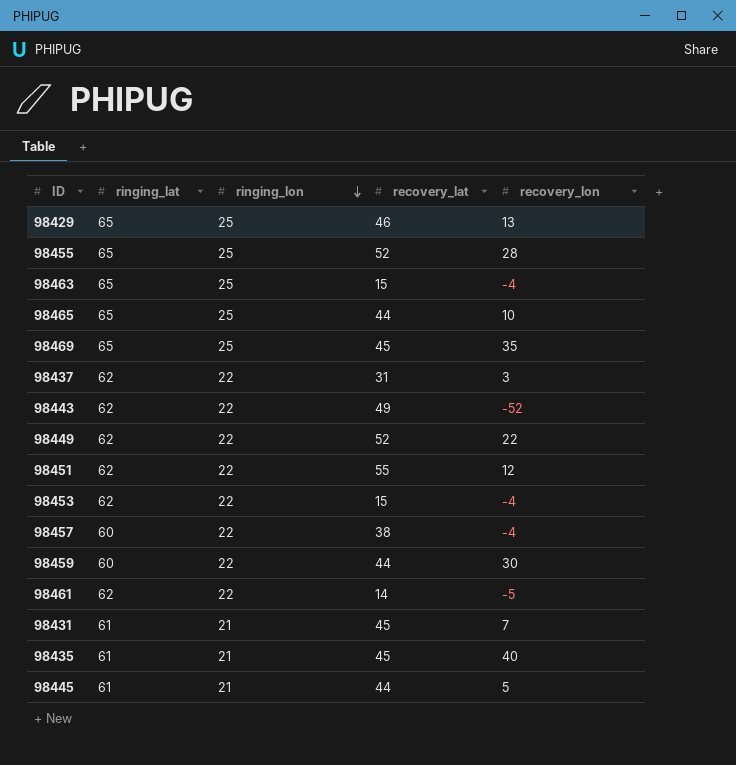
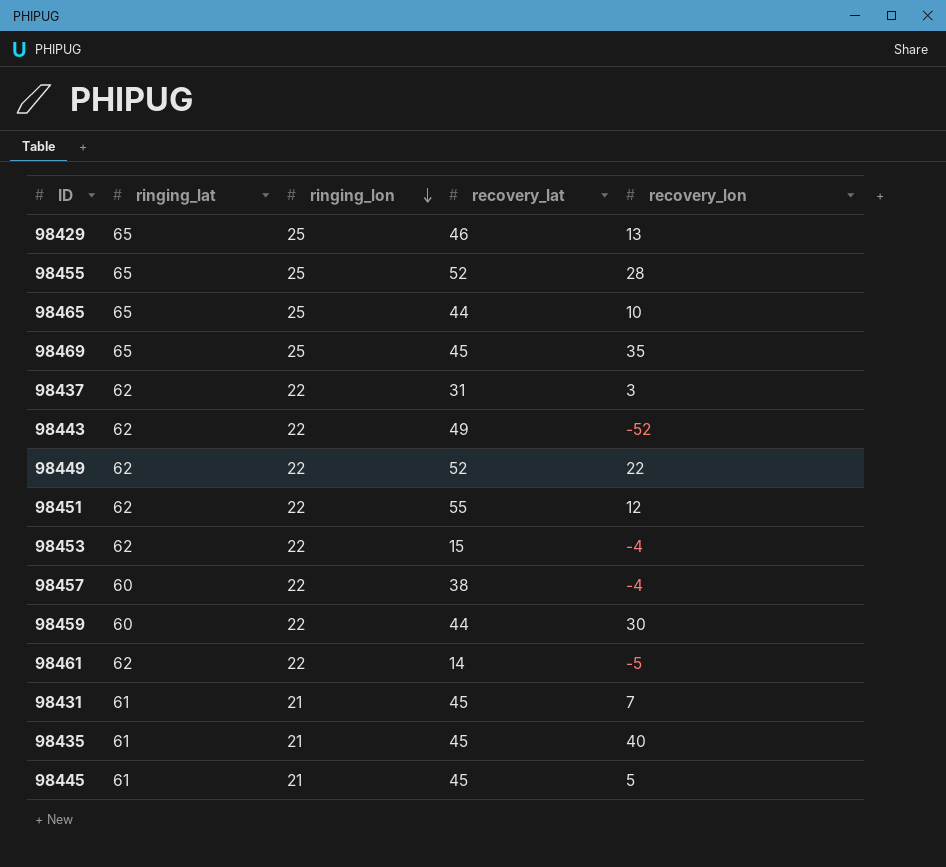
row 98463: 65 | 25 | 15 | -4 -> none
98445 | recovery_lat: 44 -> 45

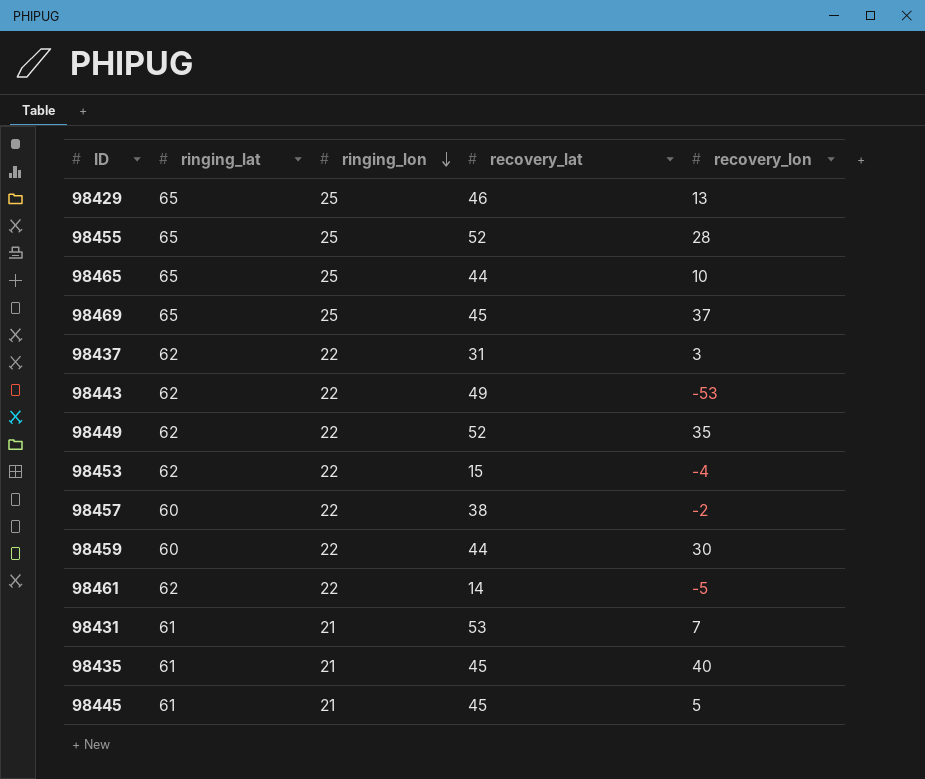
row 98451: 62 | 22 | 55 | 12 -> none
98469 | recovery_lon: 35 -> 37
98443 | recovery_lon: -52 -> -53
98449 | recovery_lon: 22 -> 35
98457 | recovery_lon: -4 -> -2
98431 | recovery_lat: 45 -> 53

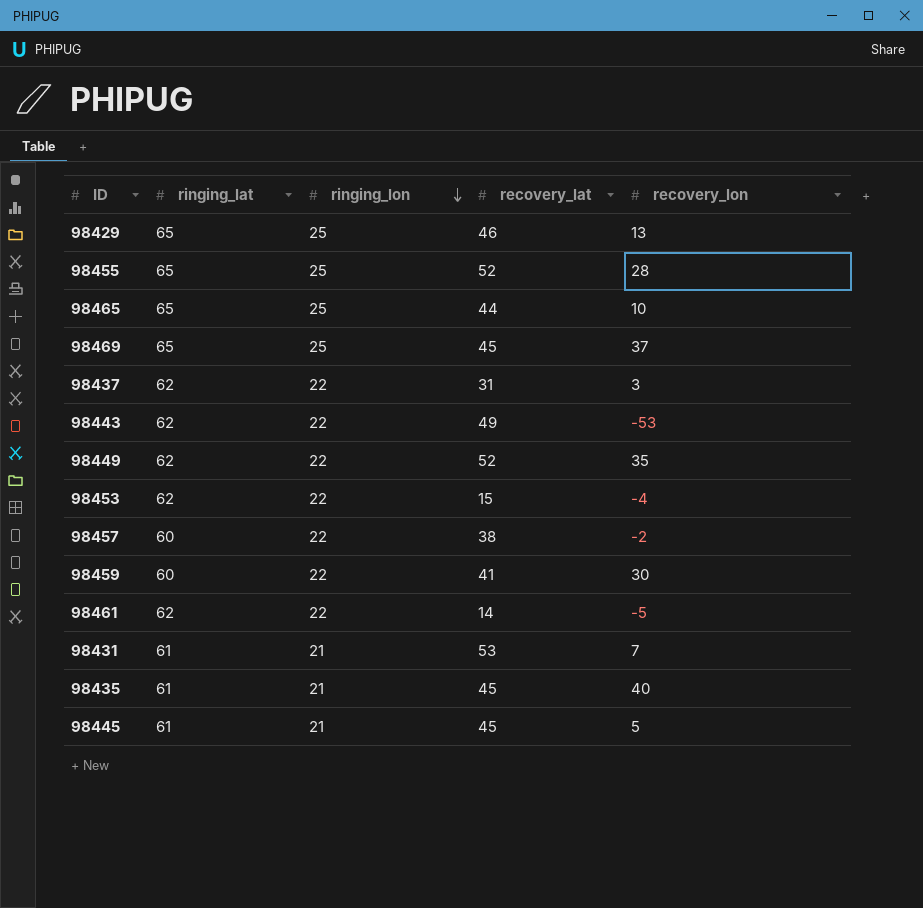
98459 | recovery_lat: 44 -> 41

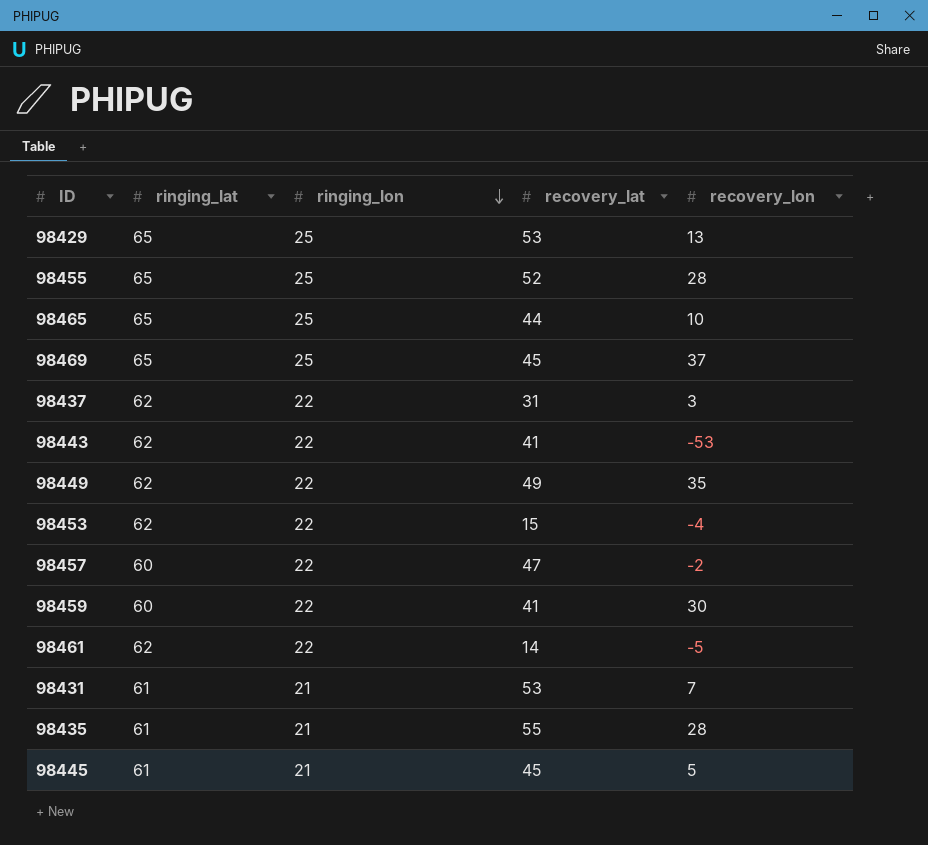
98429 | recovery_lat: 46 -> 53
98443 | recovery_lat: 49 -> 41
98449 | recovery_lat: 52 -> 49
98457 | recovery_lat: 38 -> 47
98435 | recovery_lat: 45 -> 55
98435 | recovery_lon: 40 -> 28

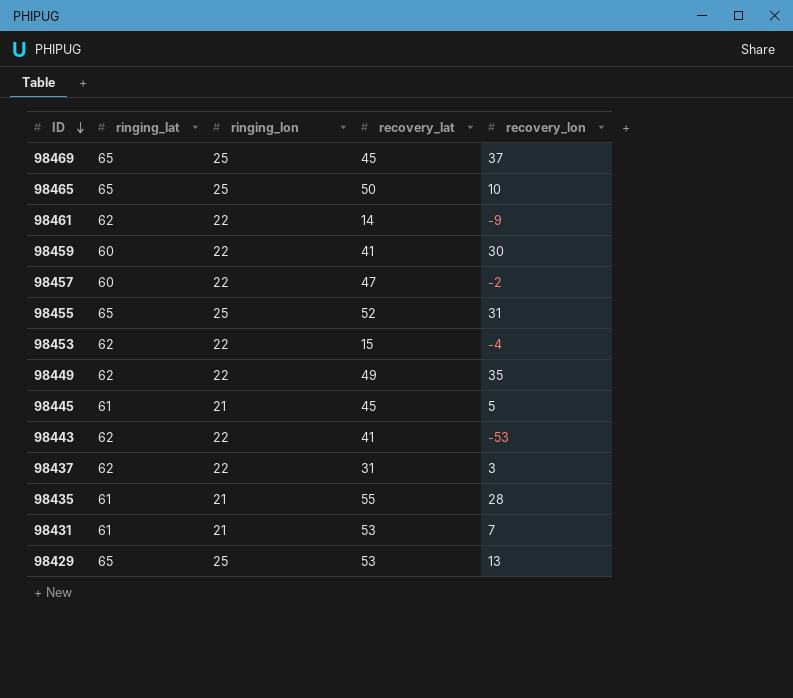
row order: ringing_lon descending -> ID descending
98465 | recovery_lat: 44 -> 50
98461 | recovery_lon: -5 -> -9
98455 | recovery_lon: 28 -> 31

